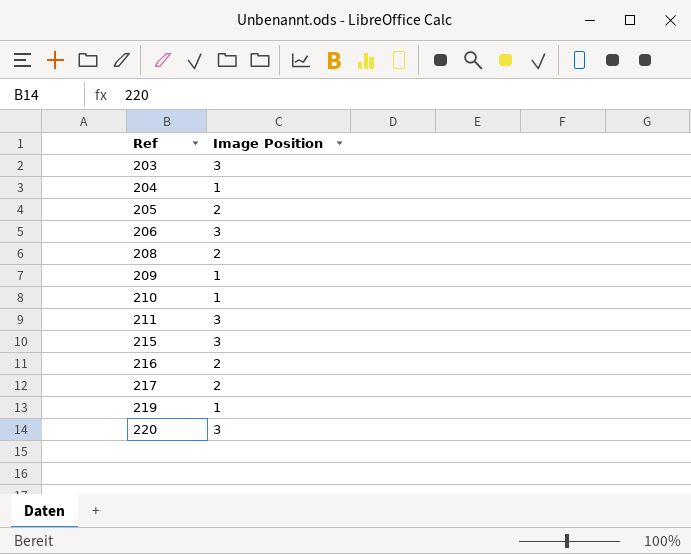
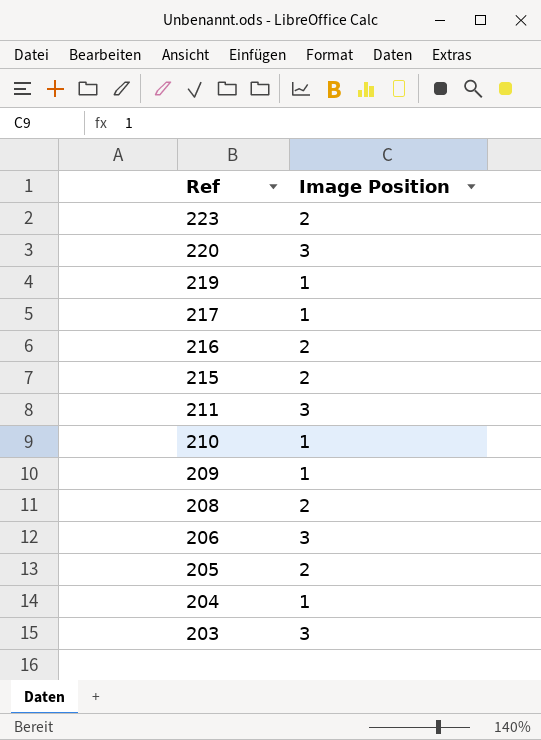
row order: Ref ascending -> Ref descending
row 223: none -> 2
217 | Image Position: 2 -> 1
215 | Image Position: 3 -> 2

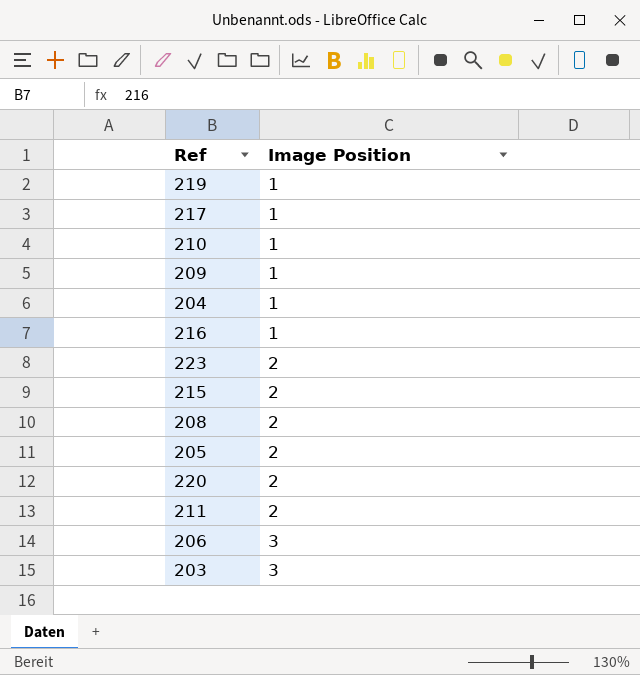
row order: Ref descending -> Image Position ascending
216 | Image Position: 2 -> 1
220 | Image Position: 3 -> 2
211 | Image Position: 3 -> 2

